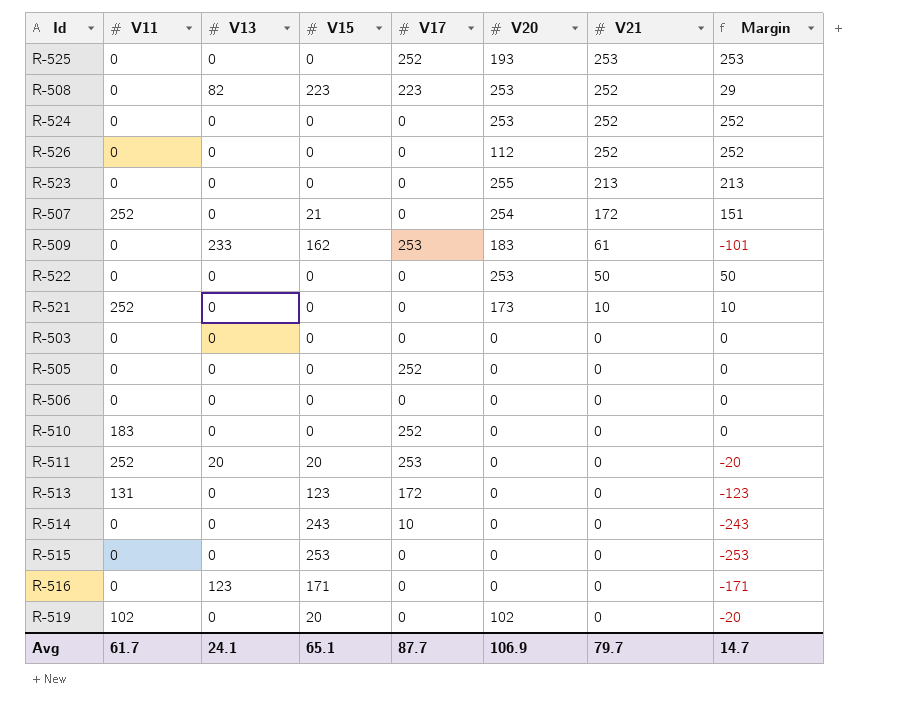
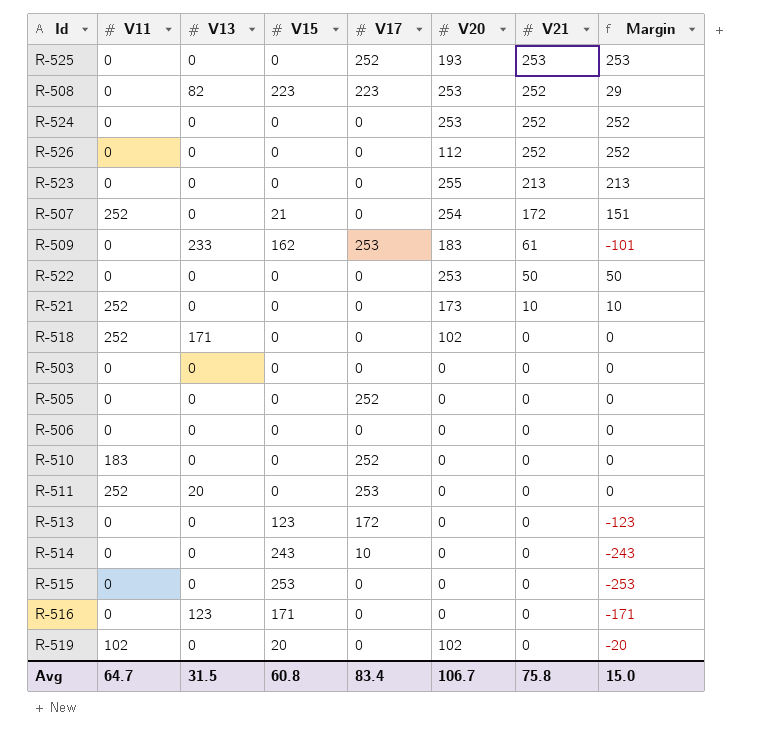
row R-518: none -> 252 | 171 | 0 | 0 | 102 | 0 | 0
R-511 | V15: 20 -> 0
R-511 | Margin: -20 -> 0
R-513 | V11: 131 -> 0
Avg | V11: 61.7 -> 64.7
Avg | V13: 24.1 -> 31.5
Avg | V15: 65.1 -> 60.8
Avg | V17: 87.7 -> 83.4
Avg | V20: 106.9 -> 106.7
Avg | V21: 79.7 -> 75.8
Avg | Margin: 14.7 -> 15.0

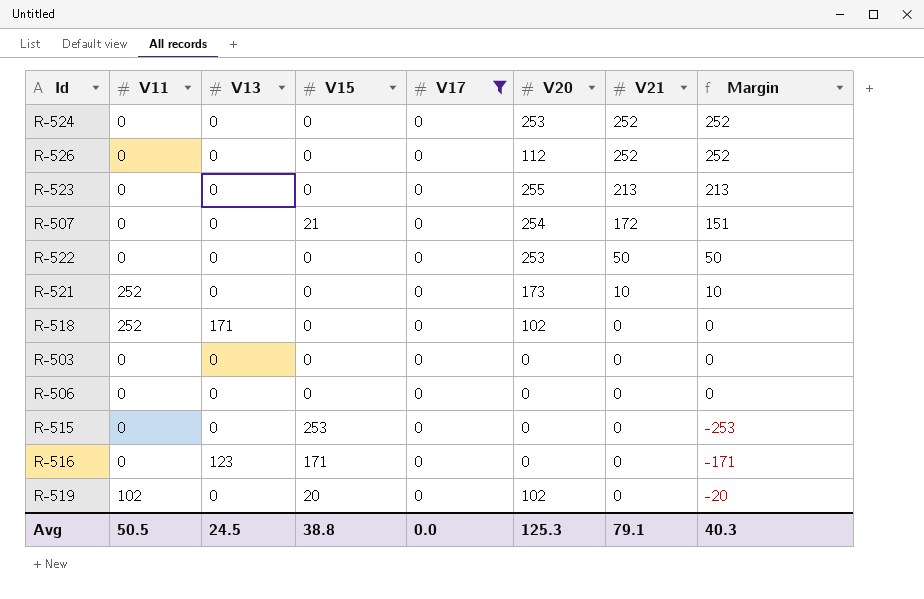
filter: none -> V17 = 0
R-507 | V11: 252 -> 0
Avg | V11: 64.7 -> 50.5
Avg | V13: 31.5 -> 24.5
Avg | V15: 60.8 -> 38.8
Avg | V17: 83.4 -> 0.0
Avg | V20: 106.7 -> 125.3
Avg | V21: 75.8 -> 79.1
Avg | Margin: 15.0 -> 40.3

